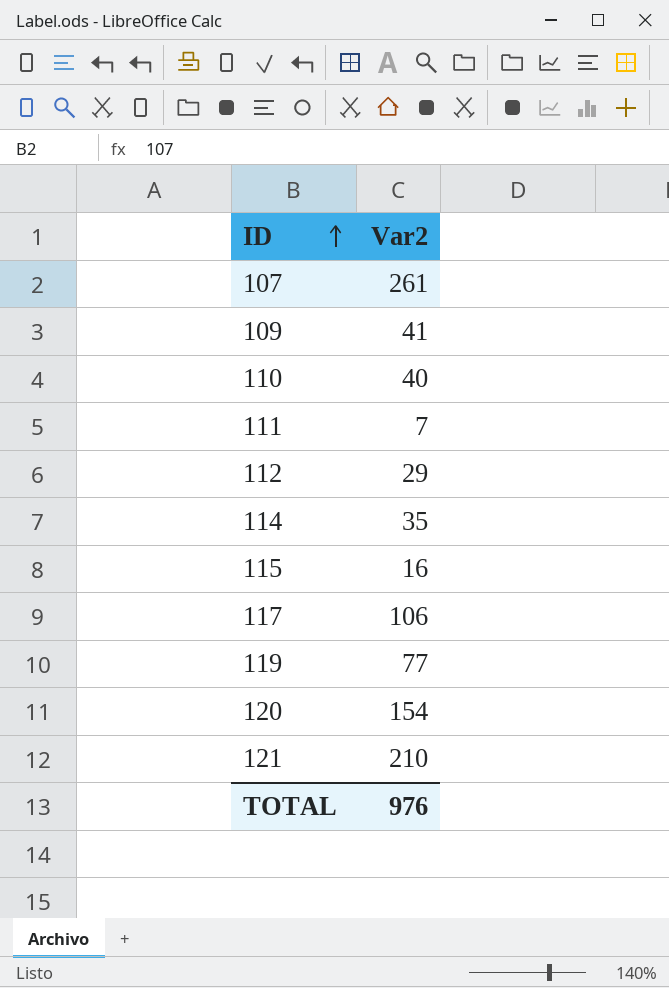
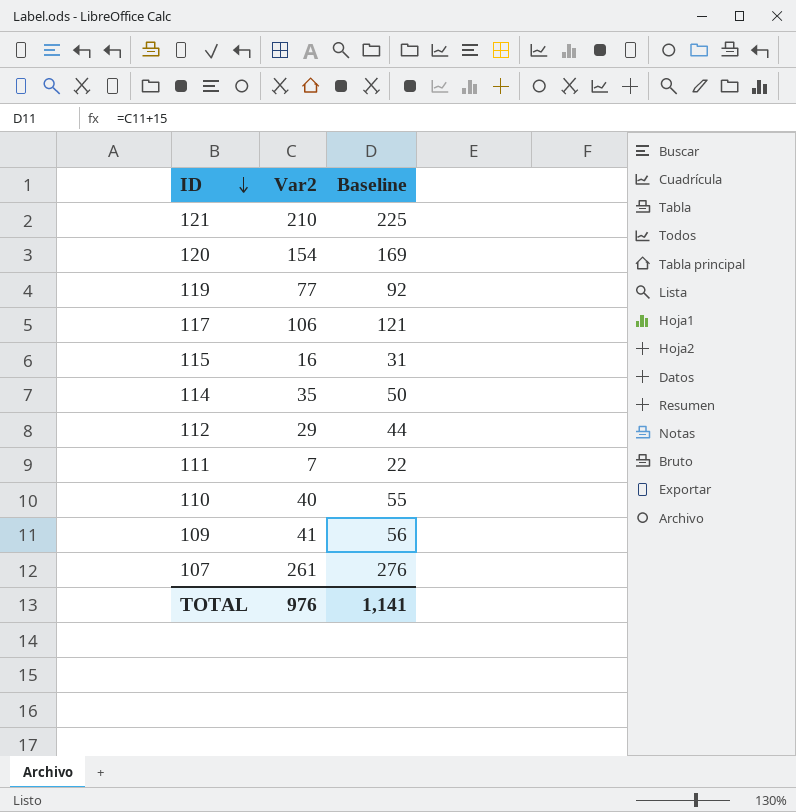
row order: ID ascending -> ID descending
column Baseline | formula: none -> [Var2] + 15

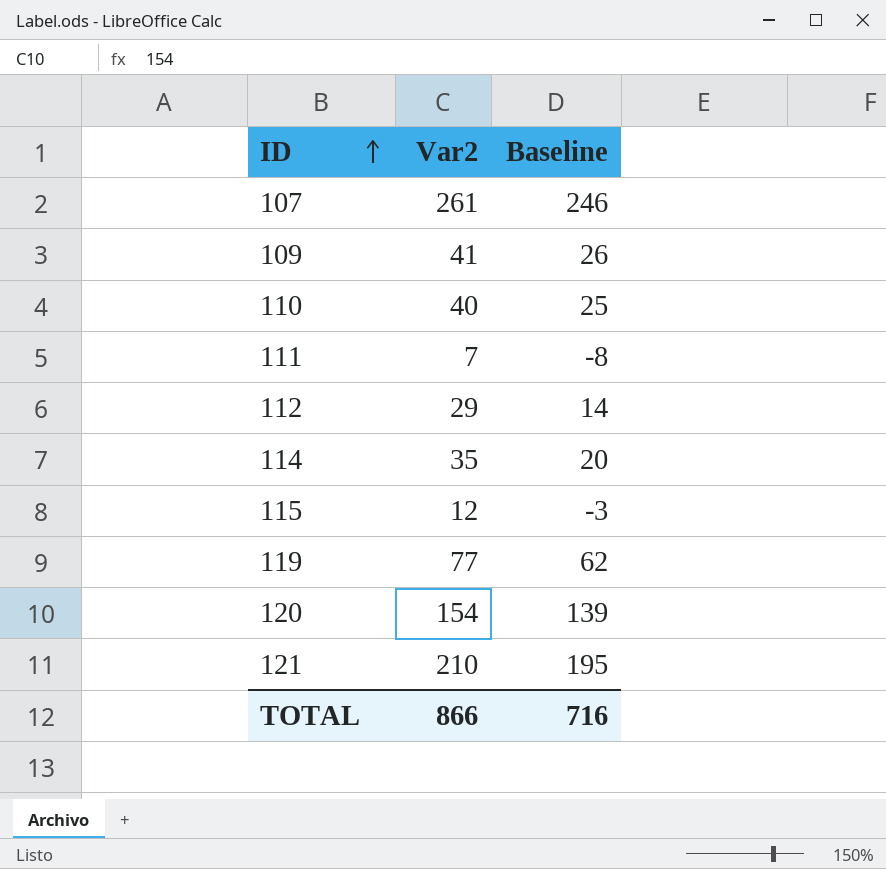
row order: ID descending -> ID ascending
column Baseline | formula: [Var2] + 15 -> [Var2] - 15
row 117: 106 | 121 -> none
115 | Var2: 16 -> 12
TOTAL | Var2: 976 -> 866
TOTAL | Baseline: 1,141 -> 716

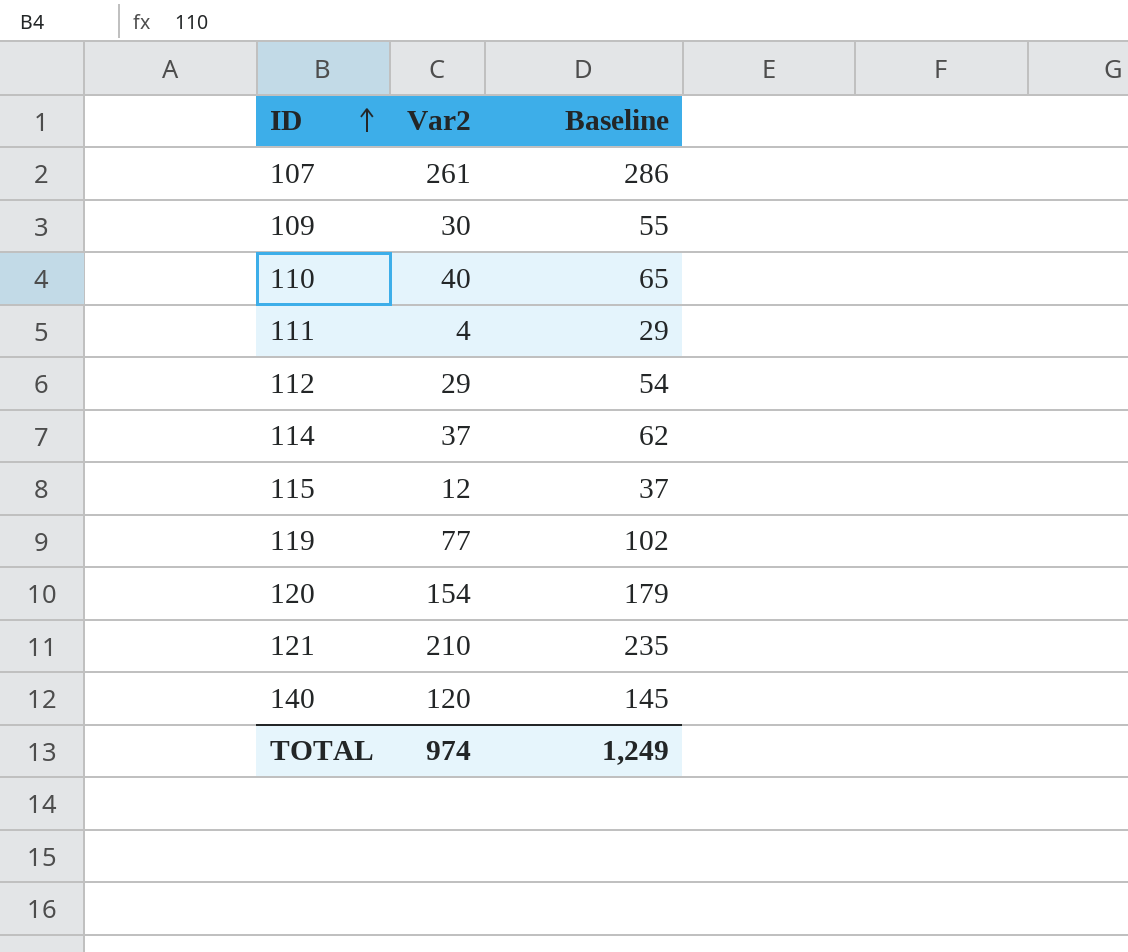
column Baseline | formula: [Var2] - 15 -> [Var2] + 25
109 | Var2: 41 -> 30
111 | Var2: 7 -> 4
114 | Var2: 35 -> 37
row 140: none -> 120 | 145
TOTAL | Var2: 866 -> 974
TOTAL | Baseline: 716 -> 1,249

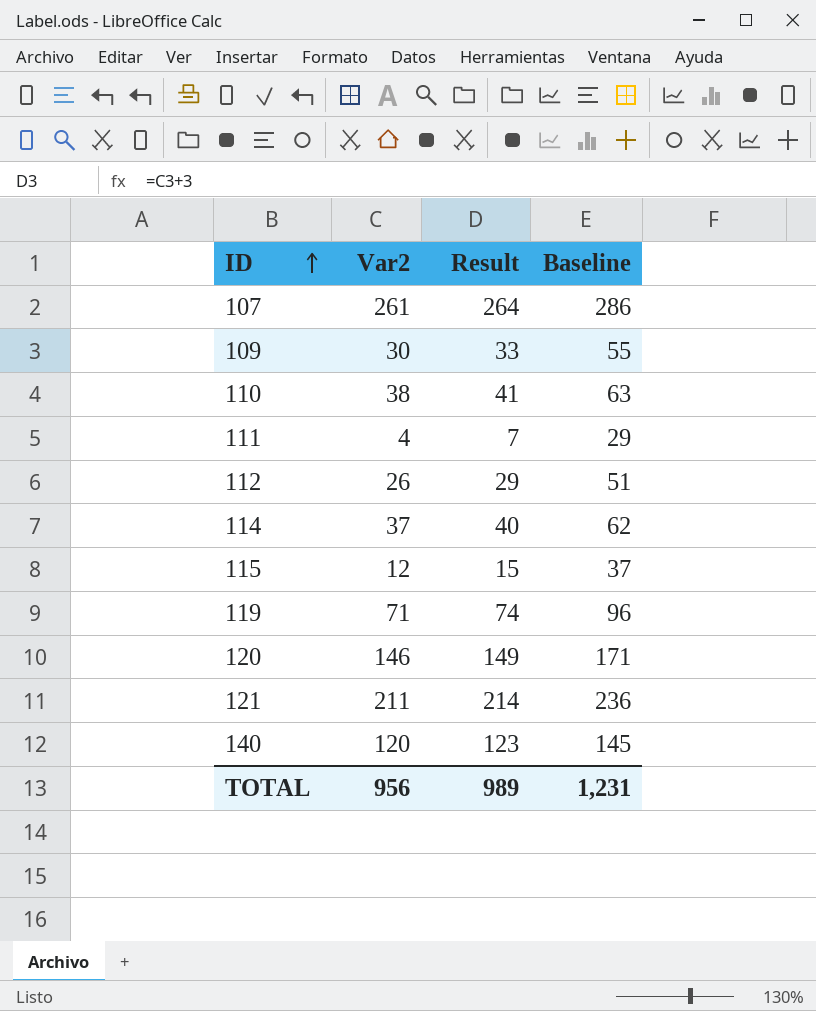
column Result | formula: none -> [Var2] + 3
110 | Var2: 40 -> 38
110 | Baseline: 65 -> 63
112 | Var2: 29 -> 26
112 | Baseline: 54 -> 51
119 | Var2: 77 -> 71
119 | Baseline: 102 -> 96
120 | Var2: 154 -> 146
120 | Baseline: 179 -> 171
121 | Var2: 210 -> 211
121 | Baseline: 235 -> 236
TOTAL | Var2: 974 -> 956
TOTAL | Baseline: 1,249 -> 1,231

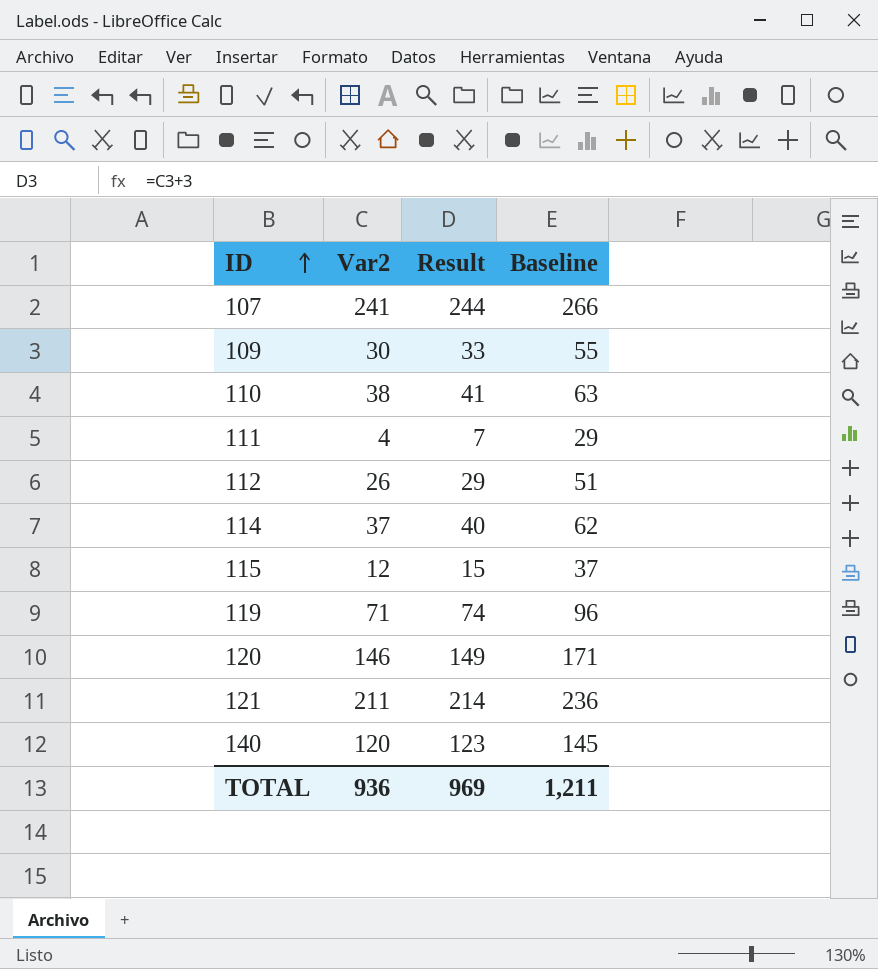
107 | Var2: 261 -> 241
107 | Result: 264 -> 244
107 | Baseline: 286 -> 266
TOTAL | Var2: 956 -> 936
TOTAL | Result: 989 -> 969
TOTAL | Baseline: 1,231 -> 1,211

